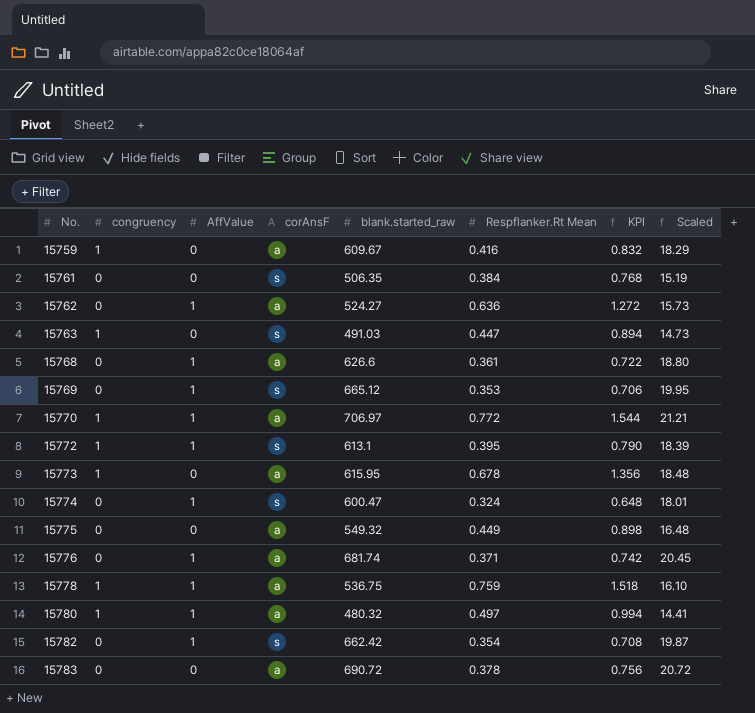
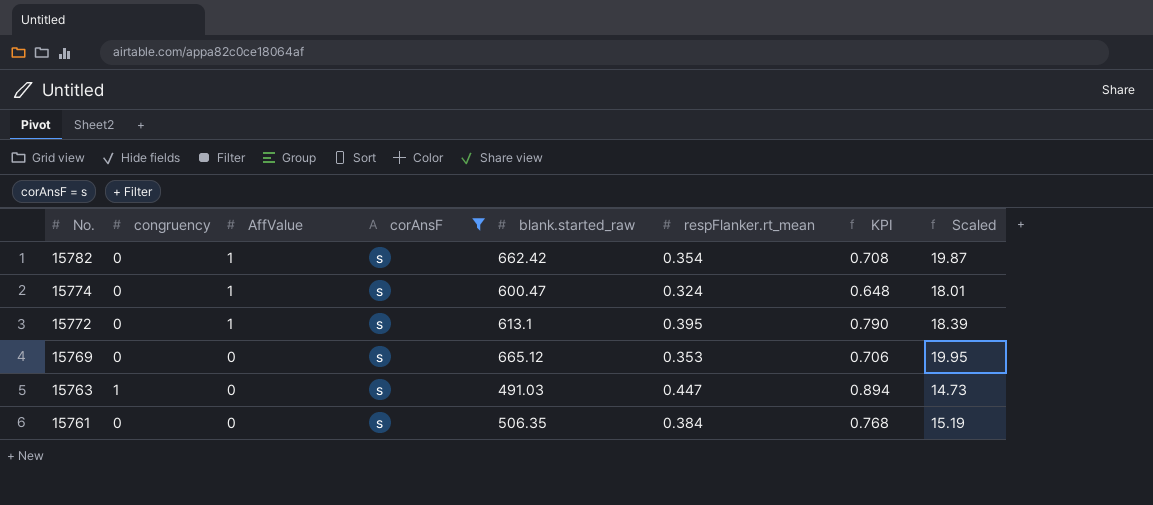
filter: none -> corAnsF = s
row order: No. ascending -> No. descending
column name: Respflanker.Rt Mean -> respFlanker.rt_mean
15772 | congruency: 1 -> 0
15769 | AffValue: 1 -> 0

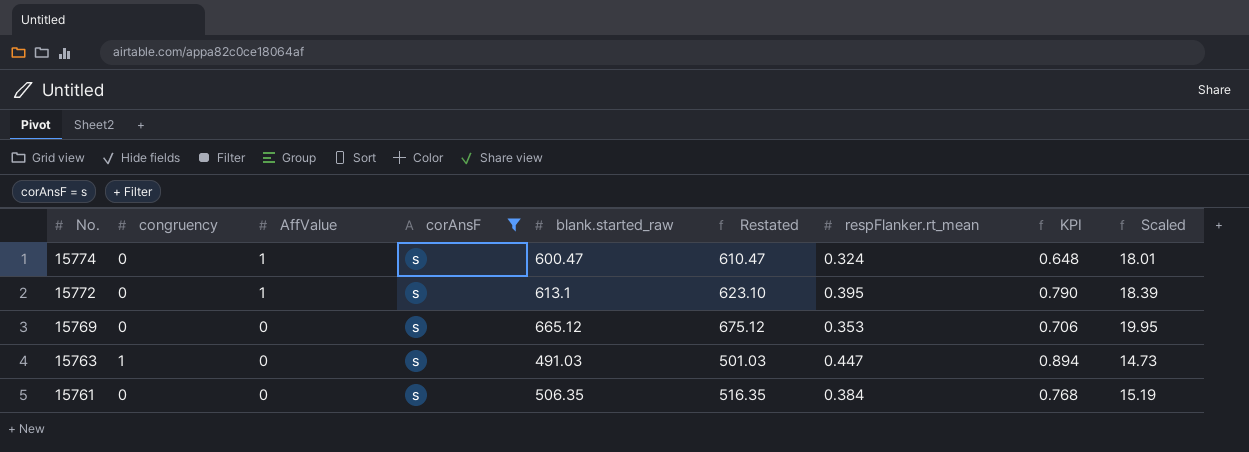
column Restated | formula: none -> [blank.started_raw] + 10
row 15782: 0 | 1 | s | 662.42 | 0.354 | 0.708 | 19.87 -> none

